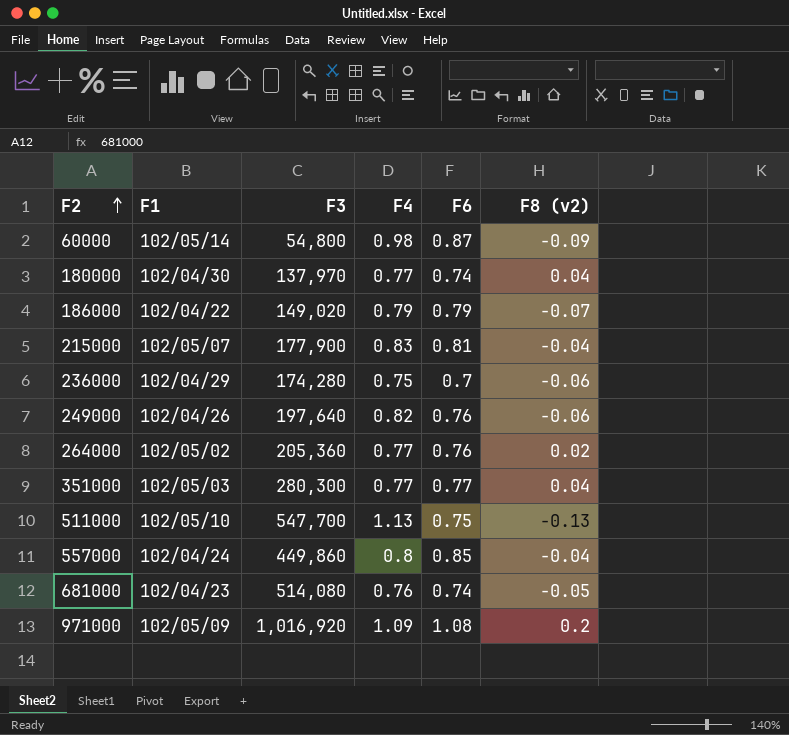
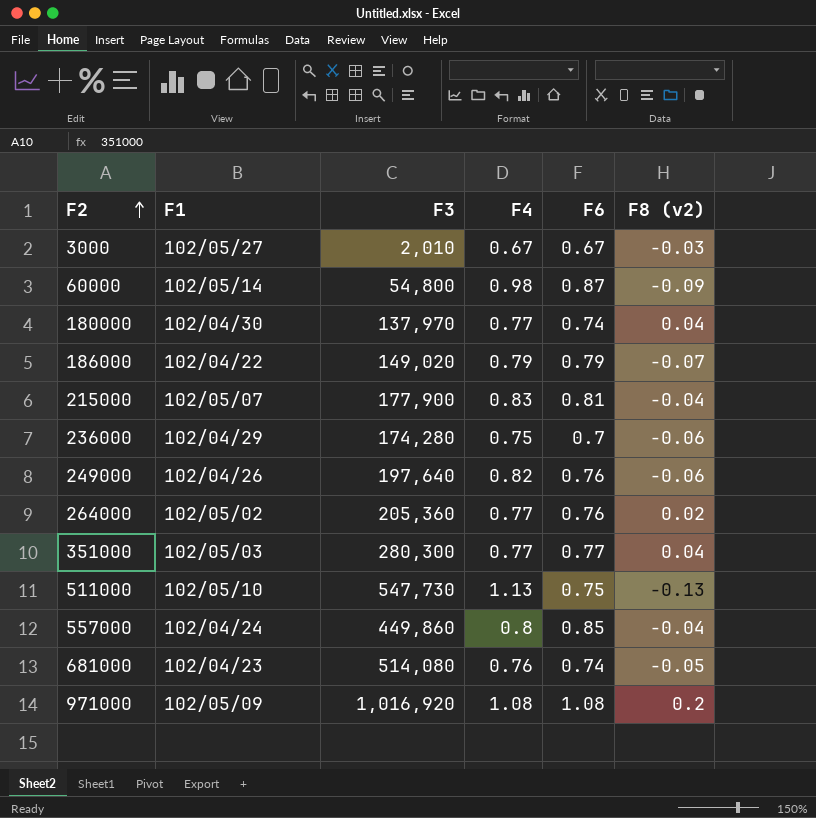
row 3000: none -> 102/05/27 | 2,010 | 0.67 | 0.67 | -0.03
511000 | F3: 547,700 -> 547,730
971000 | F4: 1.09 -> 1.08

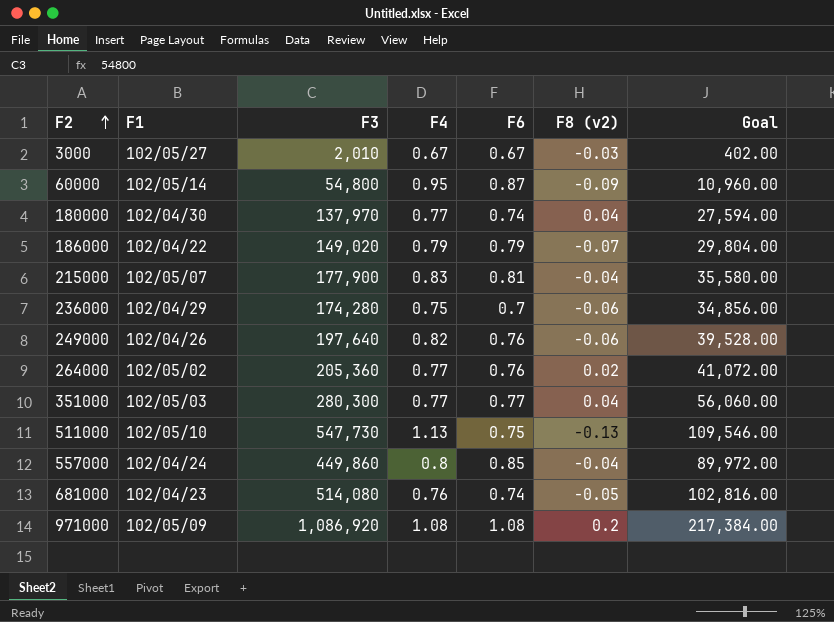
column Goal | formula: none -> [F3] * 0.2
60000 | F4: 0.98 -> 0.95
971000 | F3: 1,016,920 -> 1,086,920

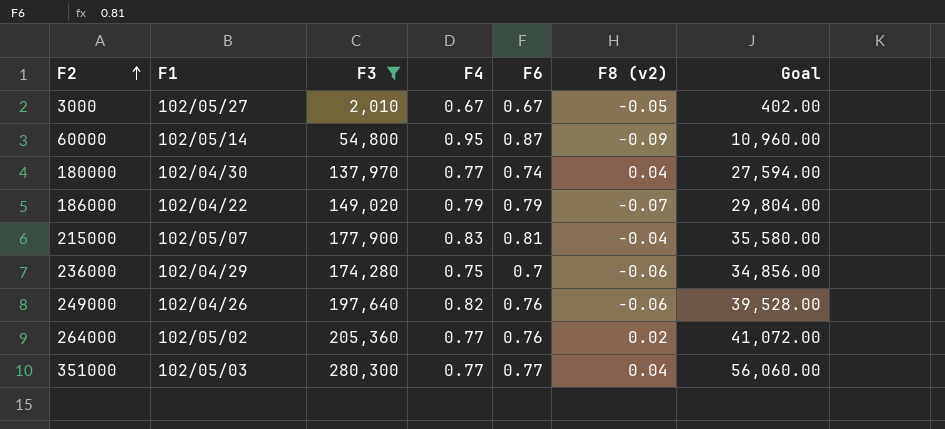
filter: none -> F3 <= 280,300
3000 | F8 (v2): -0.03 -> -0.05

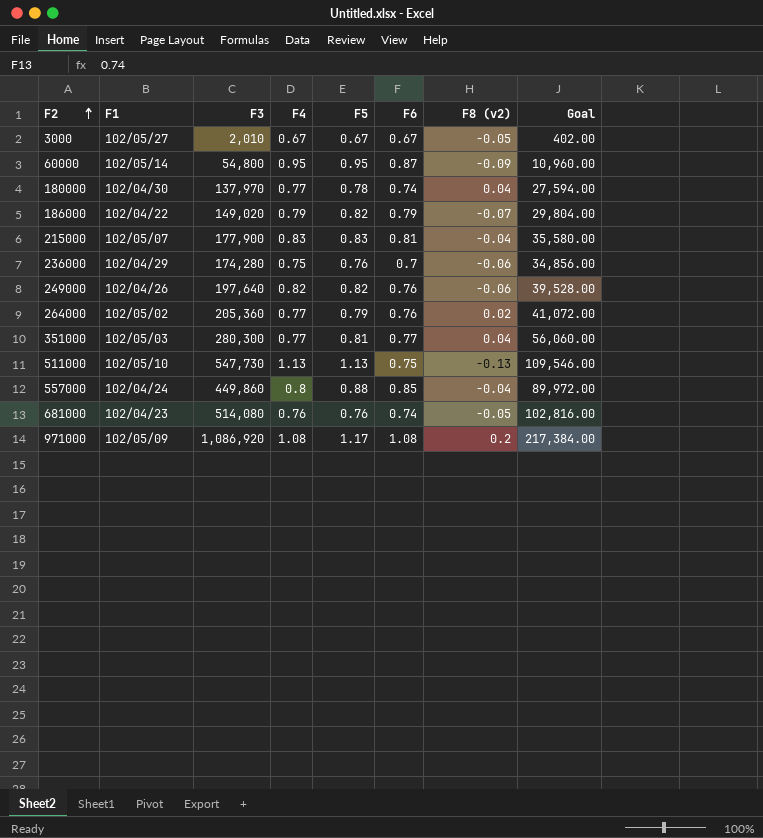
filter: F3 <= 280,300 -> none
column F5 | position: none -> 5

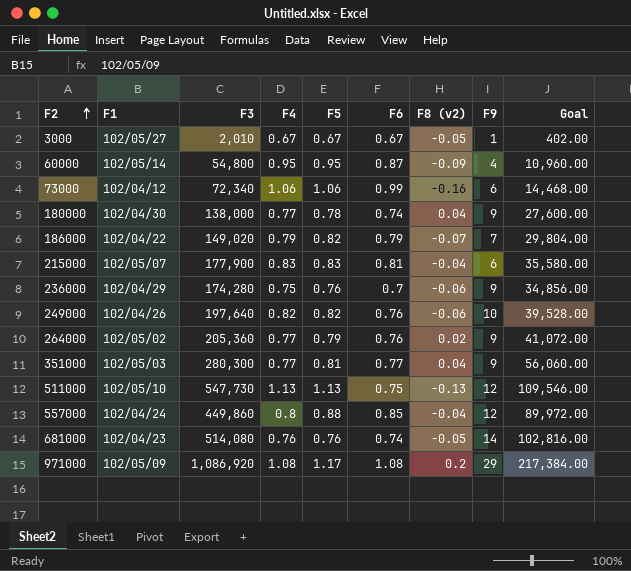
column F9 | position: none -> 8
row 73000: none -> 102/04/12 | 72,340 | 1.06 | 1.06 | 0.99 | -0.16 | 6 | 14,468.00
180000 | F3: 137,970 -> 138,000
180000 | Goal: 27,594.00 -> 27,600.00

